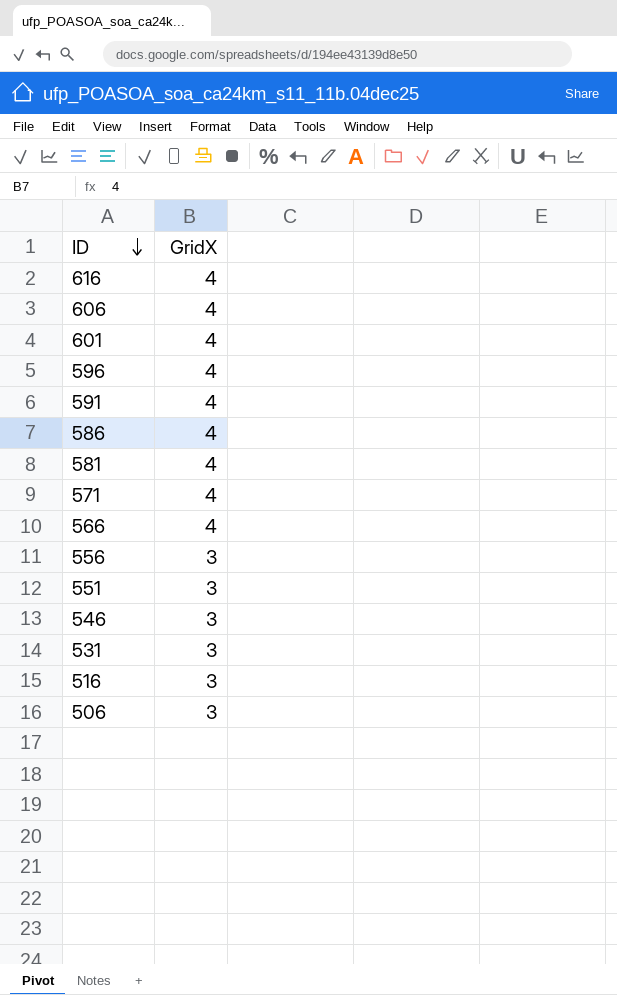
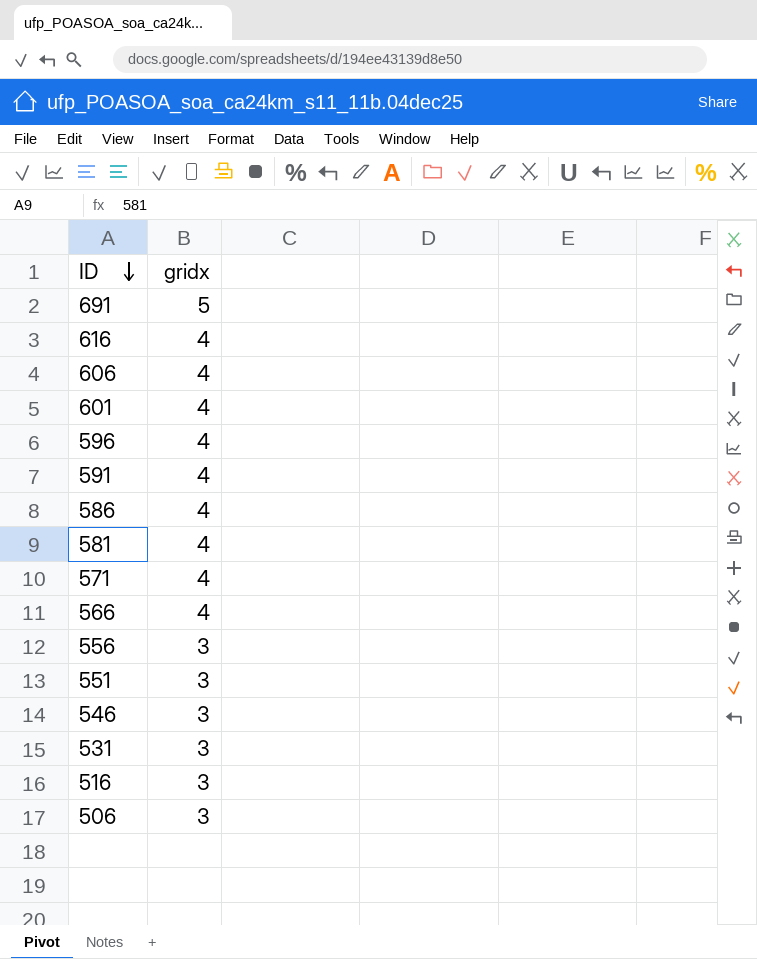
column name: GridX -> gridx
row 691: none -> 5

